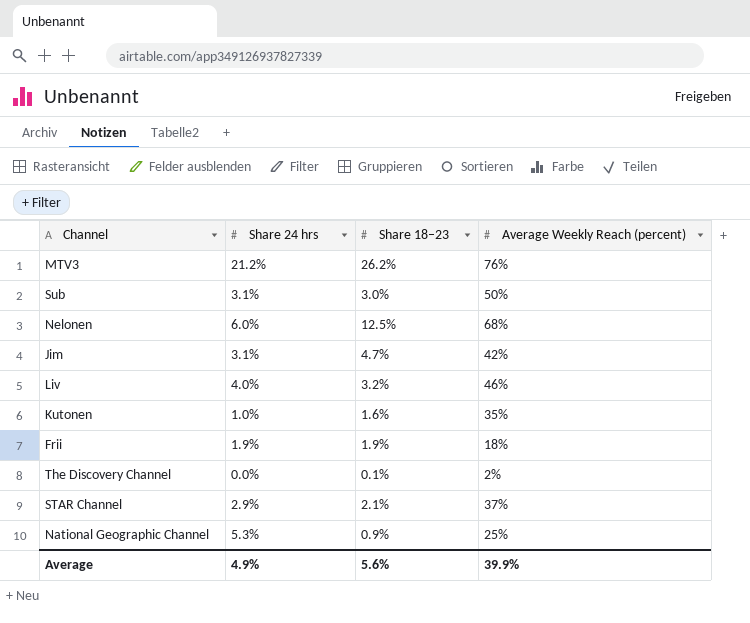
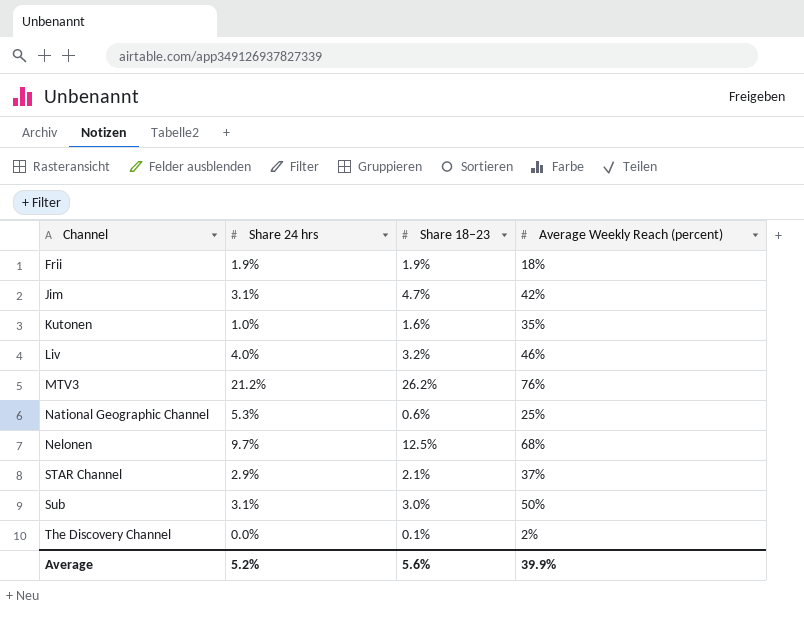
row order: none -> Channel ascending
National Geographic Channel | Share 18–23: 0.9% -> 0.6%
Nelonen | Share 24 hrs: 6.0% -> 9.7%
Average | Share 24 hrs: 4.9% -> 5.2%

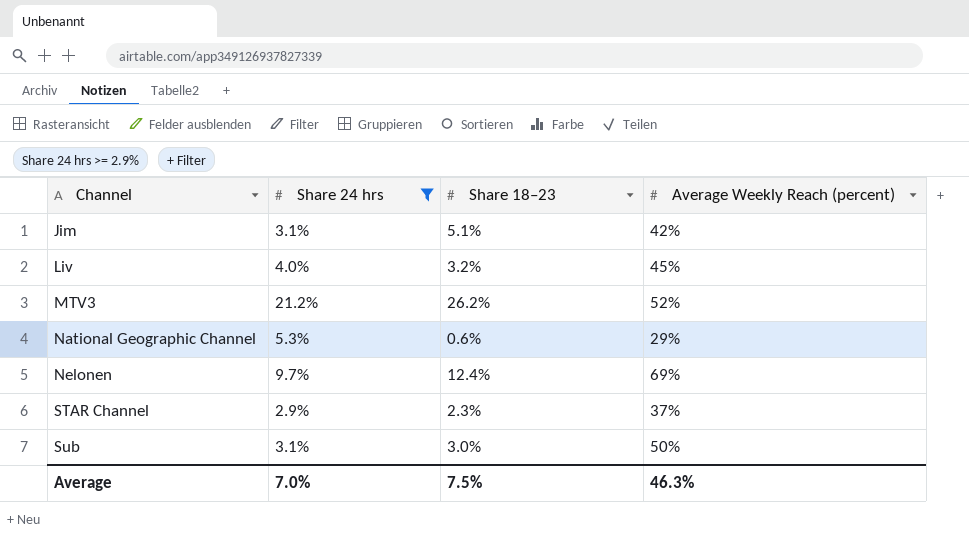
filter: none -> Share 24 hrs >= 2.9%
Jim | Share 18–23: 4.7% -> 5.1%
Liv | Average Weekly Reach (percent): 46% -> 45%
MTV3 | Average Weekly Reach (percent): 76% -> 52%
National Geographic Channel | Average Weekly Reach (percent): 25% -> 29%
Nelonen | Share 18–23: 12.5% -> 12.4%
Nelonen | Average Weekly Reach (percent): 68% -> 69%
STAR Channel | Share 18–23: 2.1% -> 2.3%
Average | Share 24 hrs: 5.2% -> 7.0%
Average | Share 18–23: 5.6% -> 7.5%
Average | Average Weekly Reach (percent): 39.9% -> 46.3%

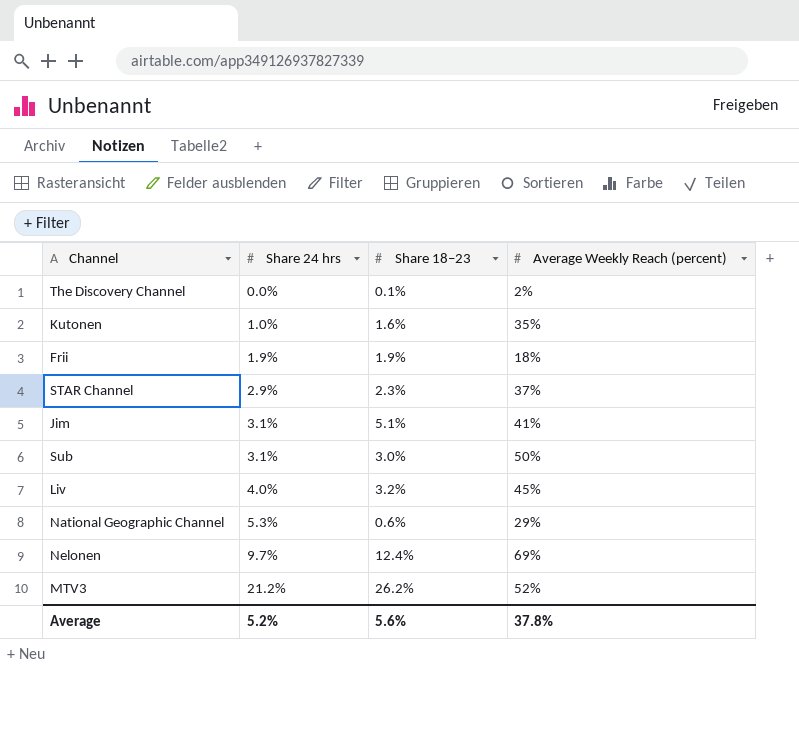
filter: Share 24 hrs >= 2.9% -> none
row order: Channel ascending -> Share 24 hrs ascending
Jim | Average Weekly Reach (percent): 42% -> 41%
Average | Share 24 hrs: 7.0% -> 5.2%
Average | Share 18–23: 7.5% -> 5.6%
Average | Average Weekly Reach (percent): 46.3% -> 37.8%

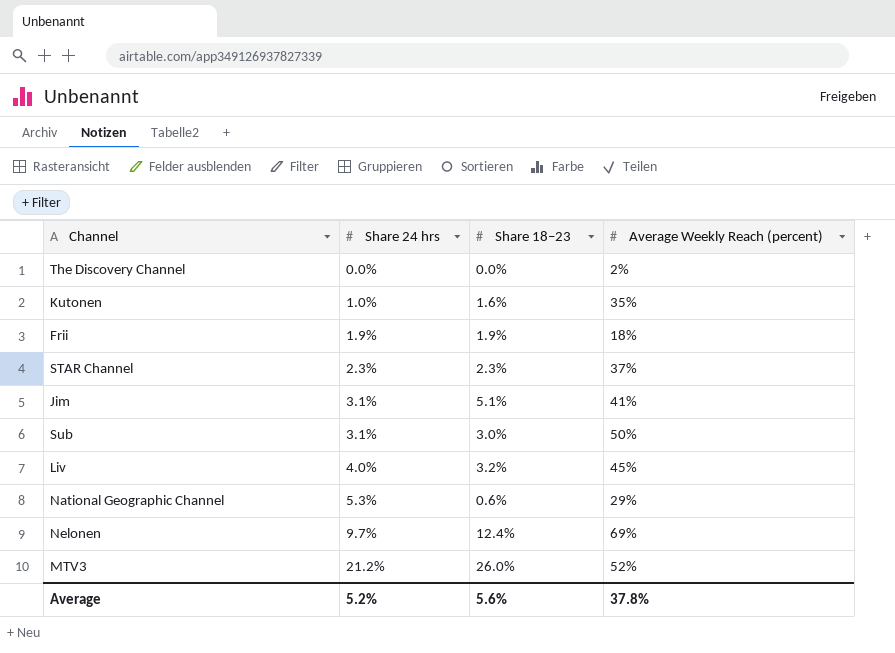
The Discovery Channel | Share 18–23: 0.1% -> 0.0%
STAR Channel | Share 24 hrs: 2.9% -> 2.3%
MTV3 | Share 18–23: 26.2% -> 26.0%

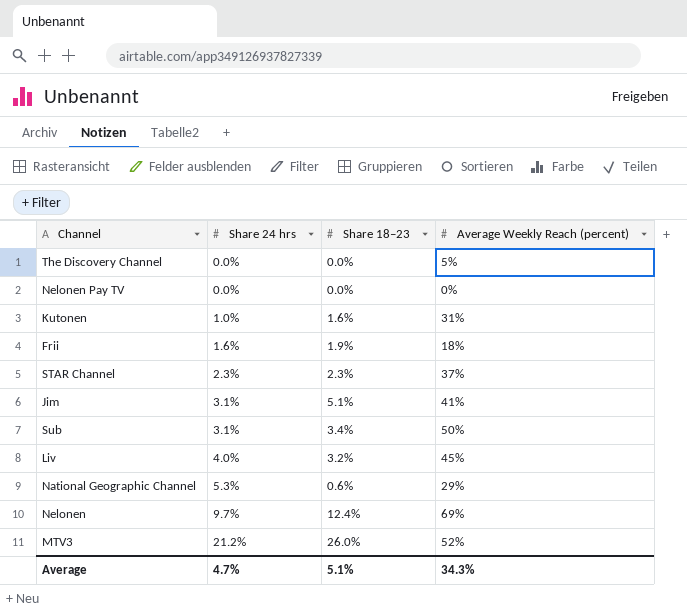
The Discovery Channel | Average Weekly Reach (percent): 2% -> 5%
row Nelonen Pay TV: none -> 0.0% | 0.0% | 0%
Kutonen | Average Weekly Reach (percent): 35% -> 31%
Frii | Share 24 hrs: 1.9% -> 1.6%
Sub | Share 18–23: 3.0% -> 3.4%
Average | Share 24 hrs: 5.2% -> 4.7%
Average | Share 18–23: 5.6% -> 5.1%
Average | Average Weekly Reach (percent): 37.8% -> 34.3%

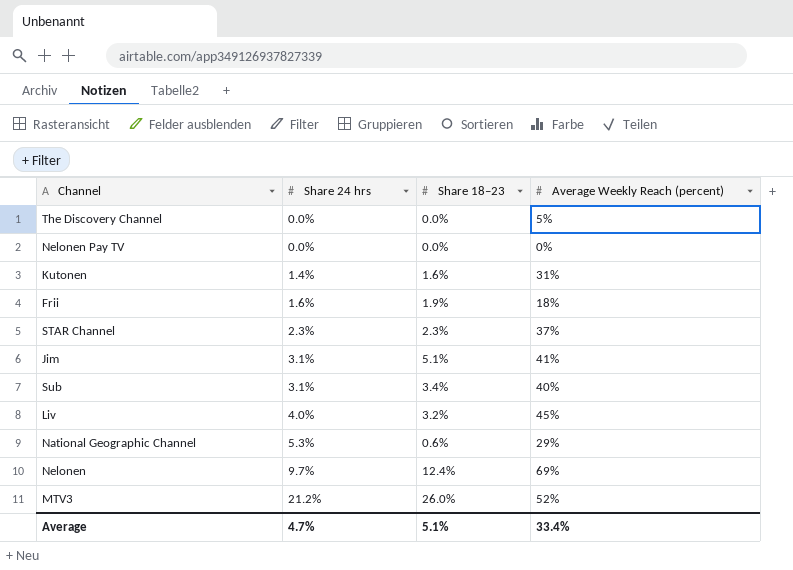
Kutonen | Share 24 hrs: 1.0% -> 1.4%
Sub | Average Weekly Reach (percent): 50% -> 40%
Average | Average Weekly Reach (percent): 34.3% -> 33.4%

